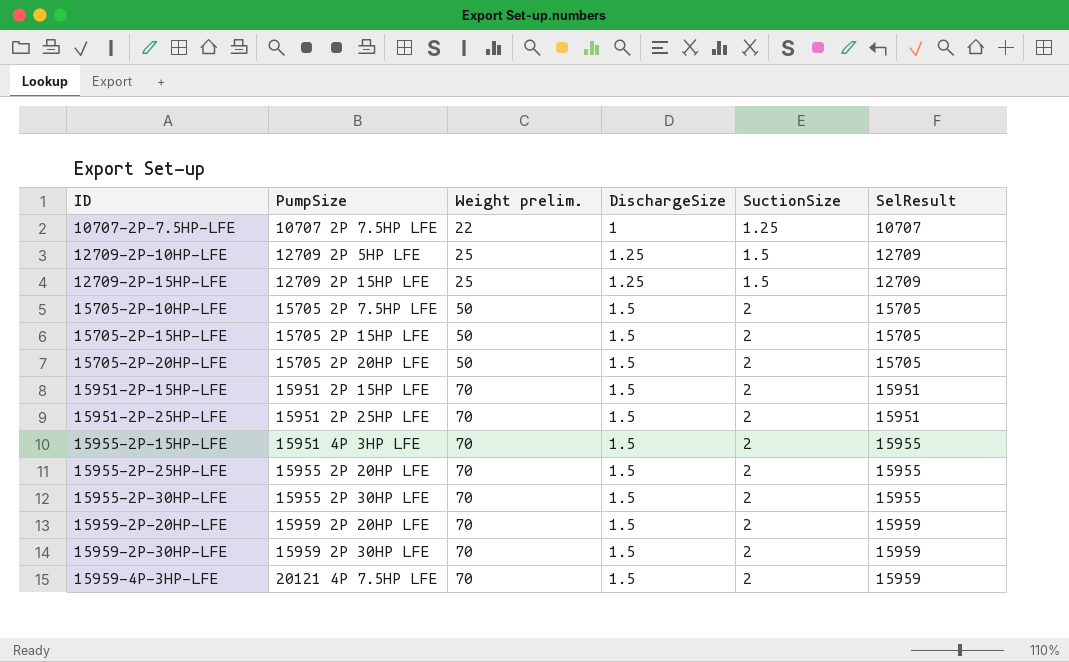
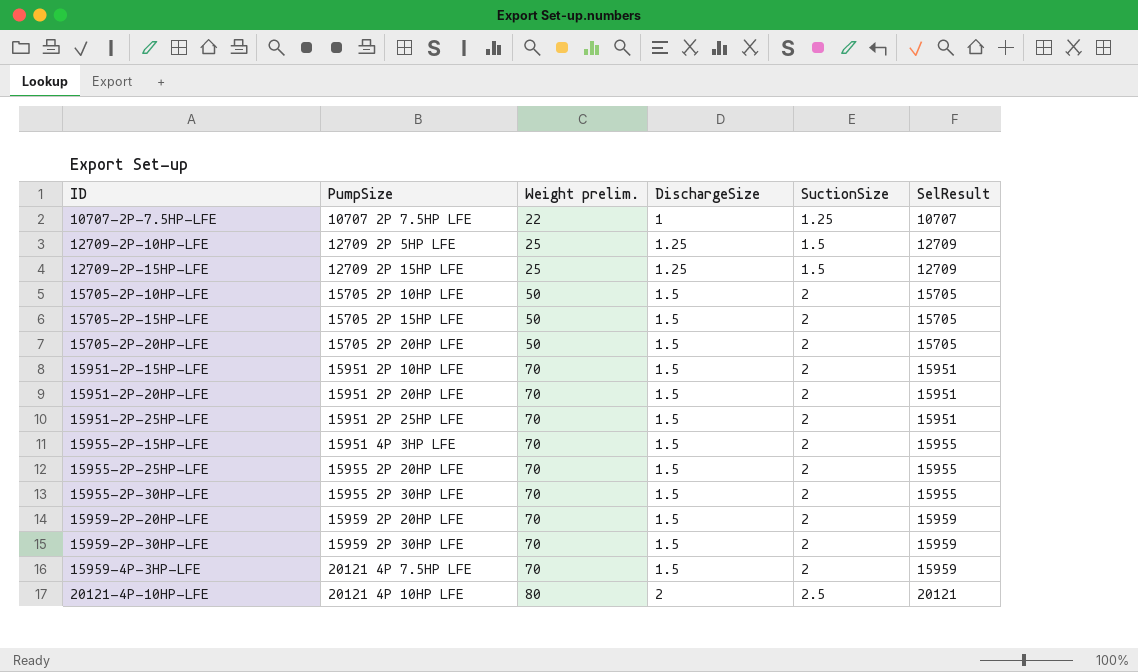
15705-2P-10HP-LFE | PumpSize: 15705 2P 7.5HP LFE -> 15705 2P 10HP LFE
15951-2P-15HP-LFE | PumpSize: 15951 2P 15HP LFE -> 15951 2P 10HP LFE
row 15951-2P-20HP-LFE: none -> 15951 2P 20HP LFE | 70 | 1.5 | 2 | 15951
row 20121-4P-10HP-LFE: none -> 20121 4P 10HP LFE | 80 | 2 | 2.5 | 20121

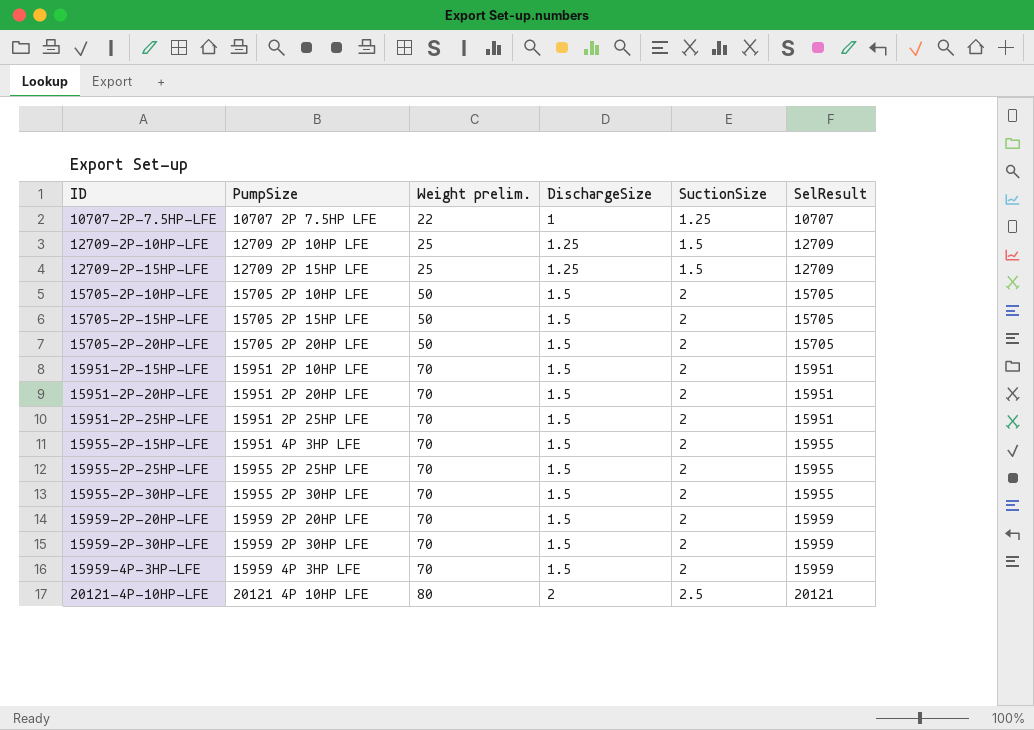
12709-2P-10HP-LFE | PumpSize: 12709 2P 5HP LFE -> 12709 2P 10HP LFE
15955-2P-25HP-LFE | PumpSize: 15955 2P 20HP LFE -> 15955 2P 25HP LFE
15959-4P-3HP-LFE | PumpSize: 20121 4P 7.5HP LFE -> 15959 4P 3HP LFE

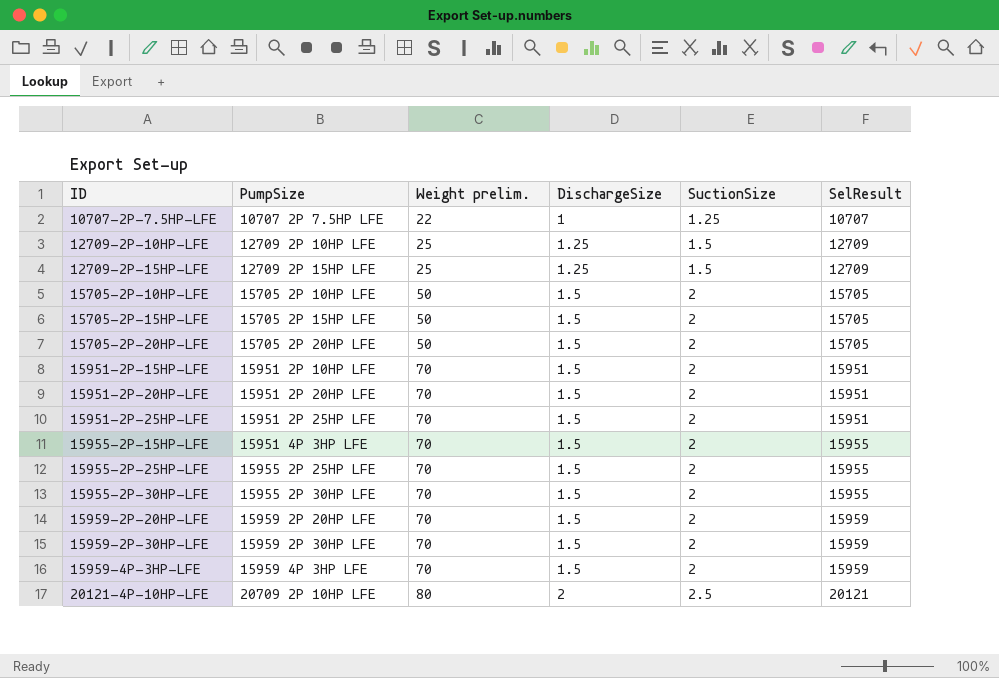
20121-4P-10HP-LFE | PumpSize: 20121 4P 10HP LFE -> 20709 2P 10HP LFE

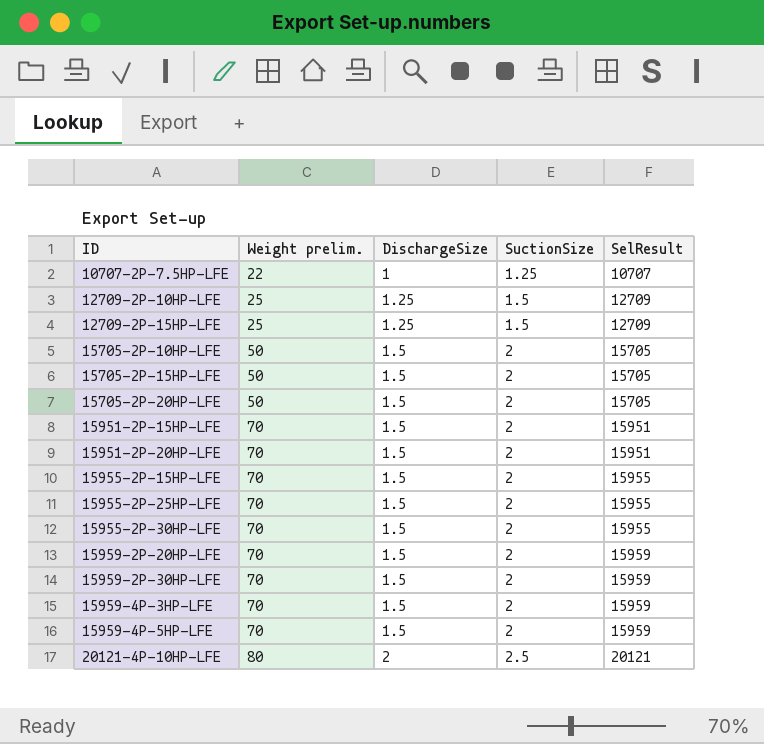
column PumpSize | position: 2 -> none
row 15951-2P-25HP-LFE: 15951 2P 25HP LFE | 70 | 1.5 | 2 | 15951 -> none
row 15959-4P-5HP-LFE: none -> 70 | 1.5 | 2 | 15959

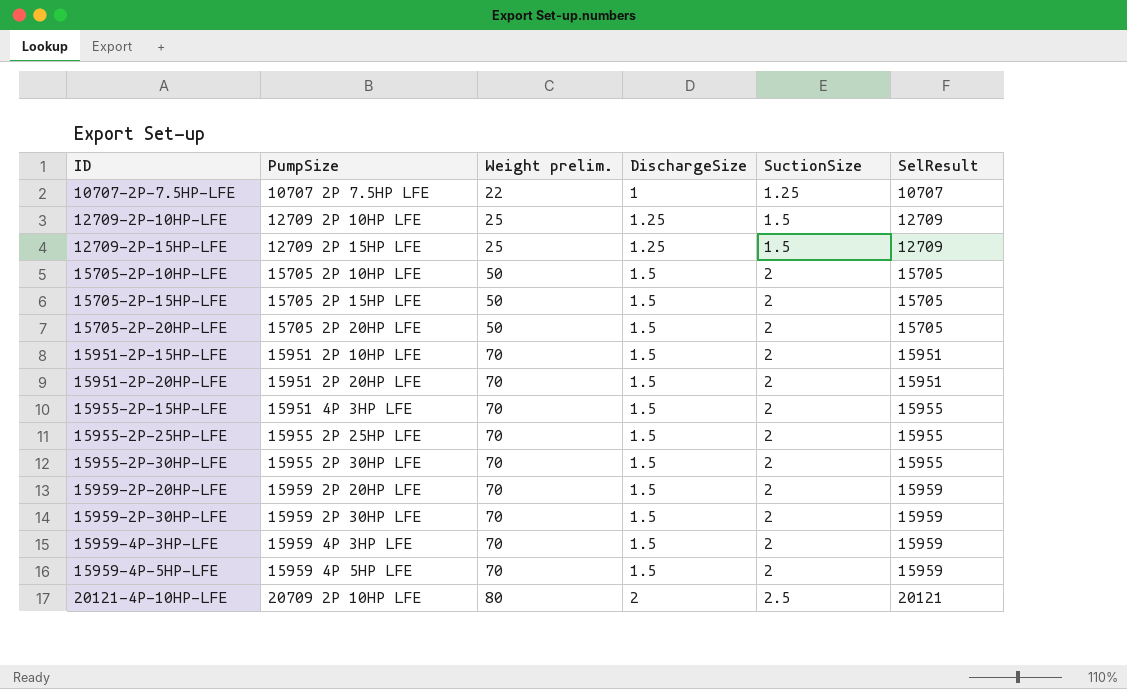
column PumpSize | position: none -> 2

